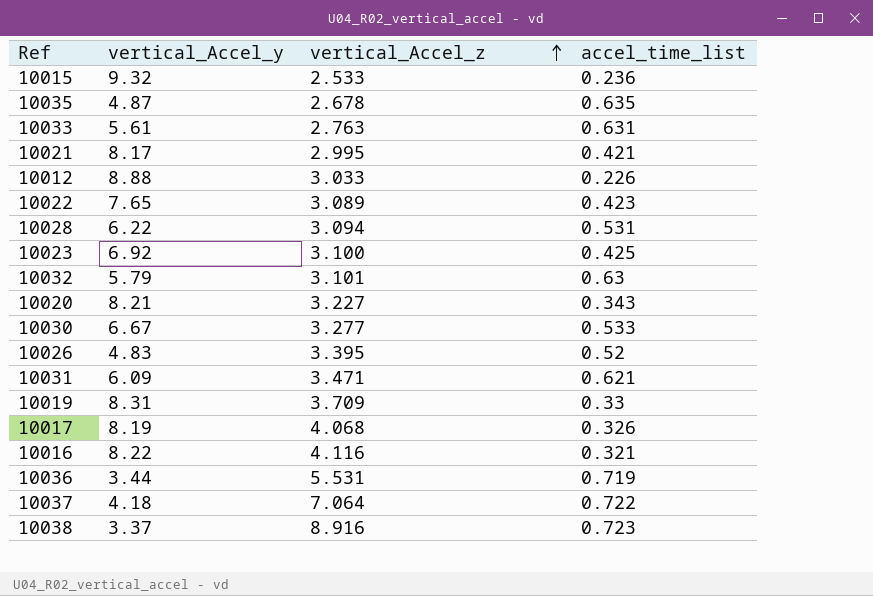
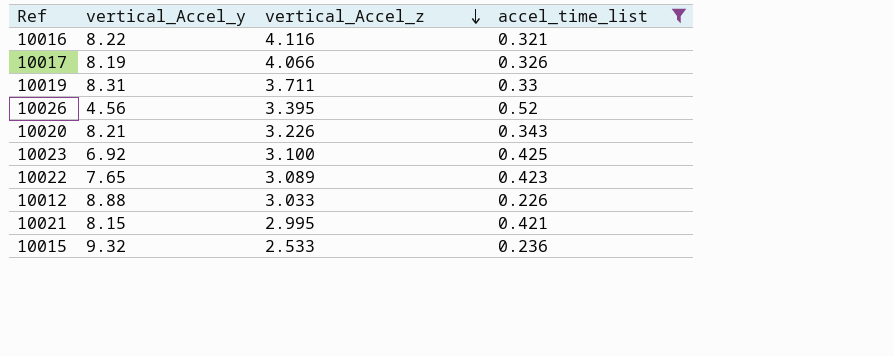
filter: none -> accel_time_list <= 0.52
row order: vertical_Accel_z ascending -> vertical_Accel_z descending
10017 | vertical_Accel_z: 4.068 -> 4.066
10019 | vertical_Accel_z: 3.709 -> 3.711
10026 | vertical_Accel_y: 4.83 -> 4.56
10020 | vertical_Accel_z: 3.227 -> 3.226
10021 | vertical_Accel_y: 8.17 -> 8.15

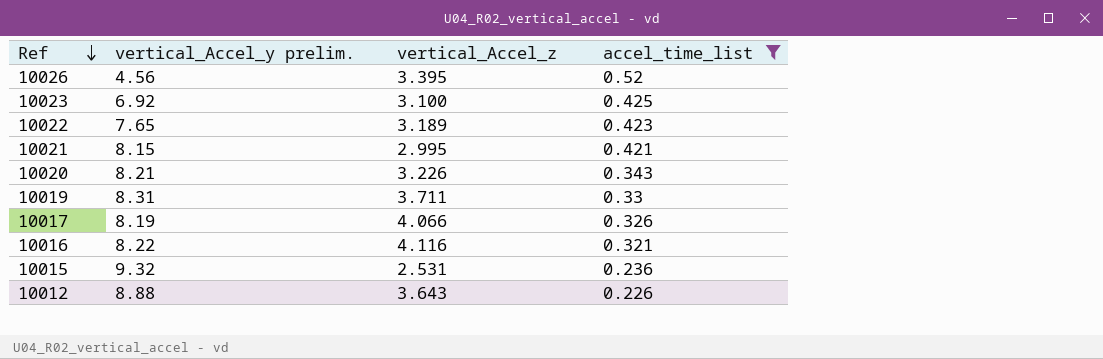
row order: vertical_Accel_z descending -> Ref descending
column name: vertical_Accel_y -> vertical_Accel_y prelim.
10022 | vertical_Accel_z: 3.089 -> 3.189
10015 | vertical_Accel_z: 2.533 -> 2.531
10012 | vertical_Accel_z: 3.033 -> 3.643

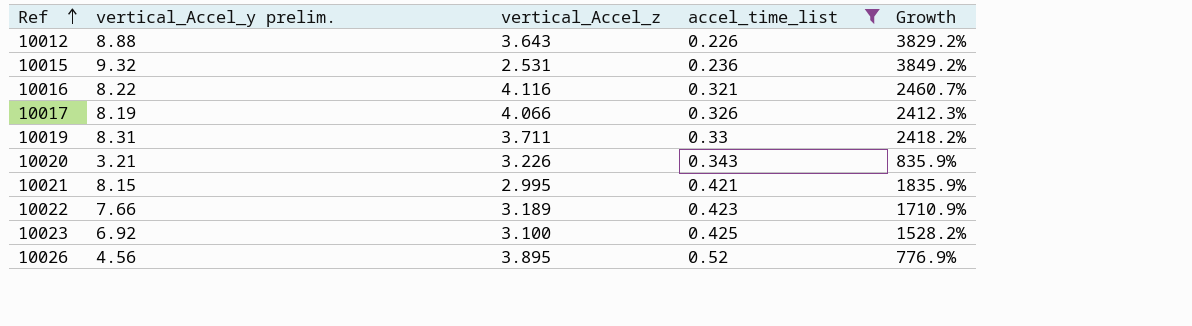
row order: Ref descending -> Ref ascending
column Growth | formula: none -> ([vertical_Accel_y prelim.] - [accel_time_list]) / [accel_time_list]
10020 | vertical_Accel_y prelim.: 8.21 -> 3.21
10022 | vertical_Accel_y prelim.: 7.65 -> 7.66
10026 | vertical_Accel_z: 3.395 -> 3.895

